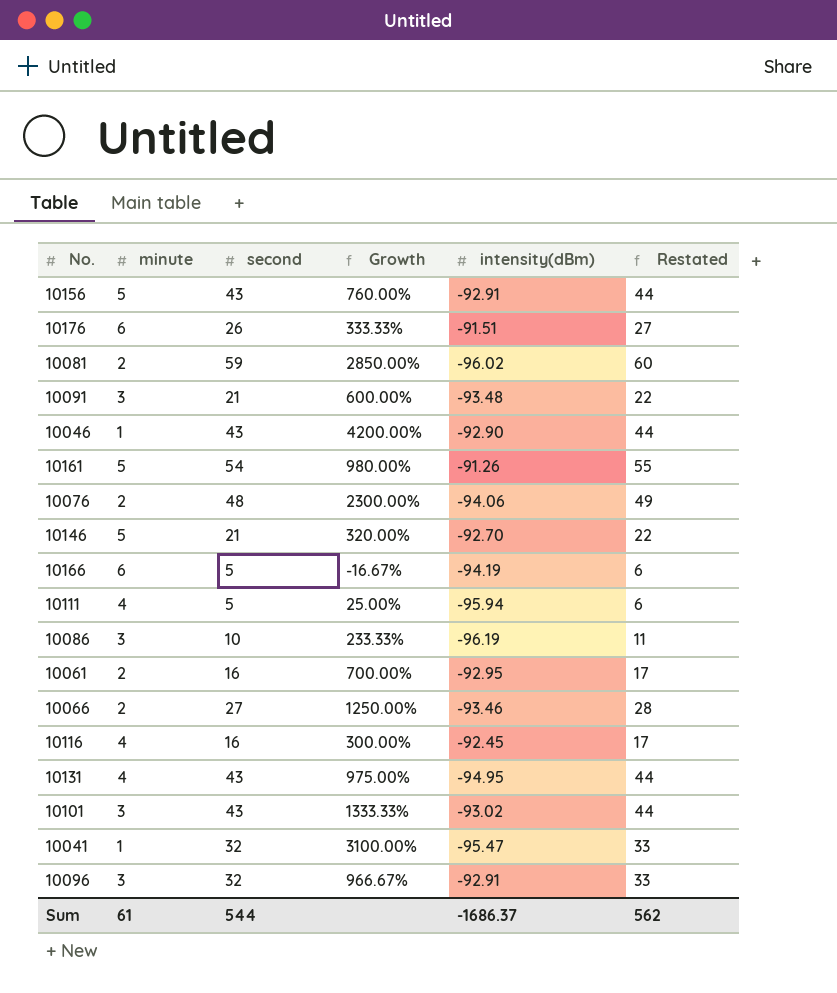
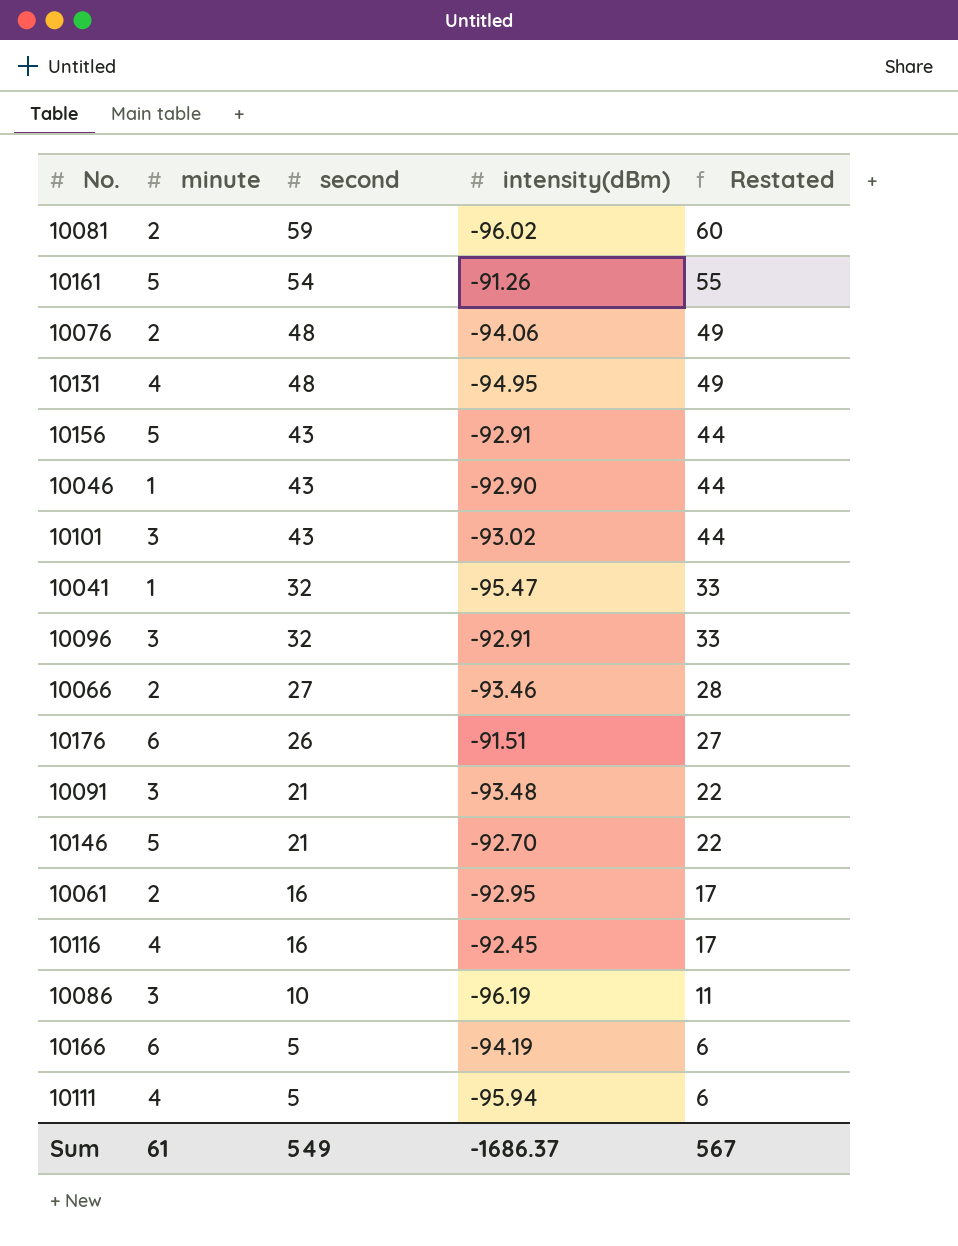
row order: none -> second descending
column Growth | formula: ([second] - [minute]) / [minute] -> none
10131 | second: 43 -> 48
10131 | Restated: 44 -> 49
Sum | second: 544 -> 549
Sum | Restated: 562 -> 567

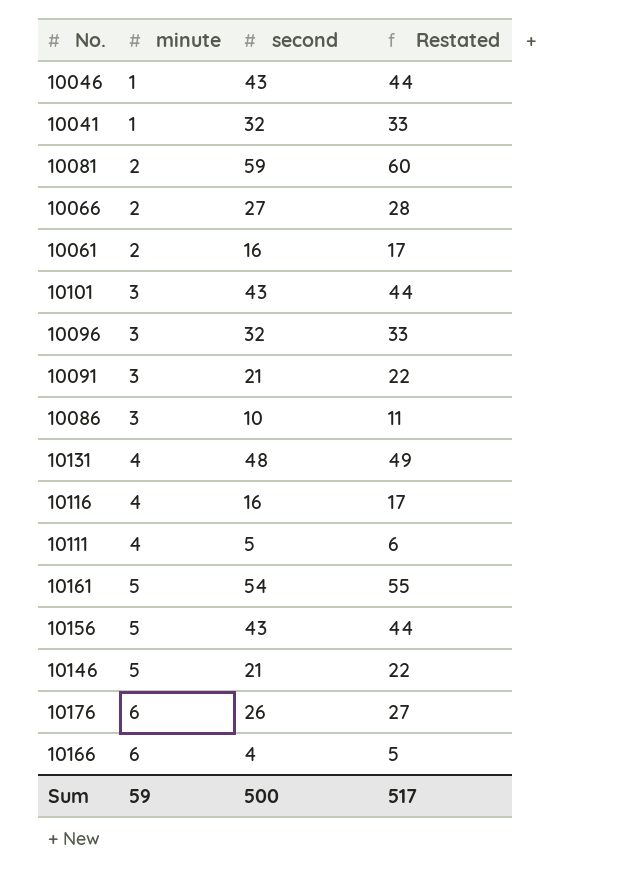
row order: second descending -> minute ascending
column intensity(dBm) | position: 4 -> none
row 10076: 2 | 48 | -94.06 | 49 -> none
10166 | second: 5 -> 4
10166 | Restated: 6 -> 5
Sum | minute: 61 -> 59
Sum | second: 549 -> 500
Sum | Restated: 567 -> 517

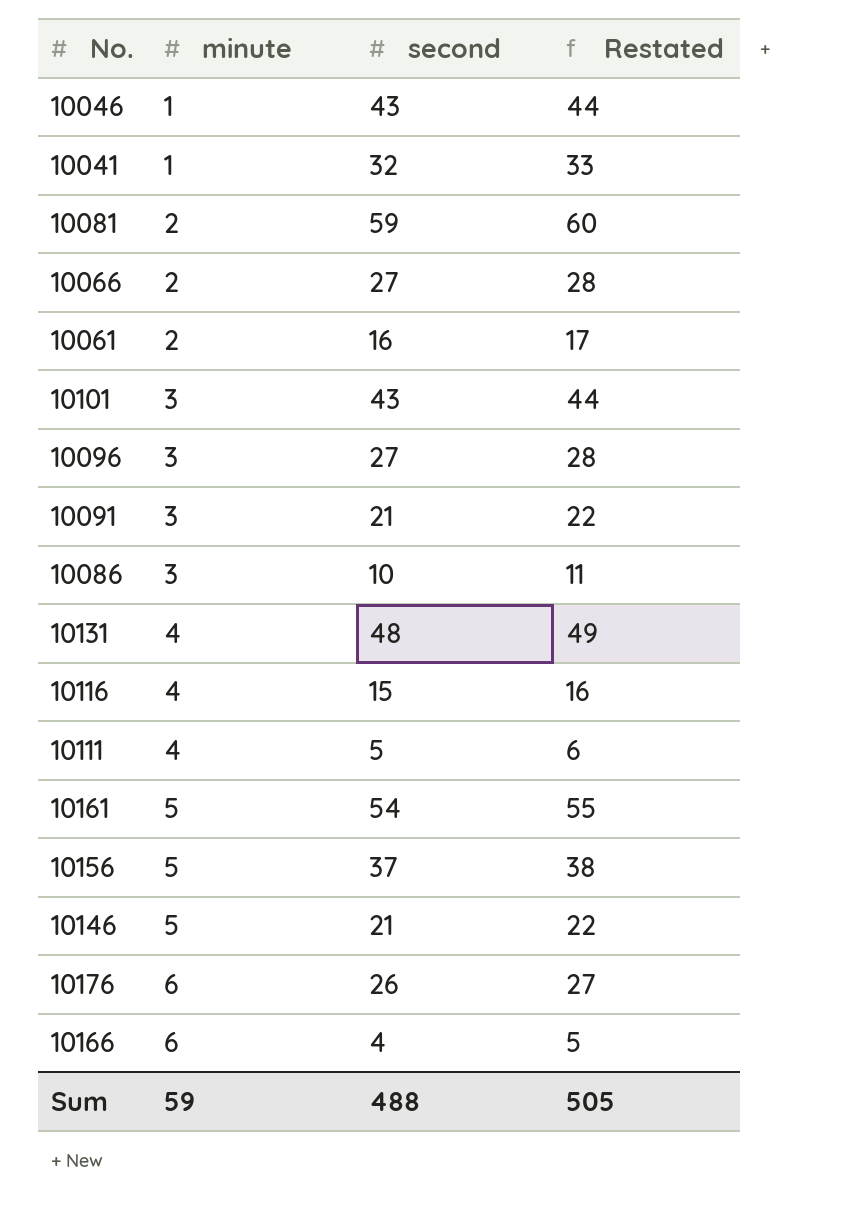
10096 | second: 32 -> 27
10096 | Restated: 33 -> 28
10116 | second: 16 -> 15
10116 | Restated: 17 -> 16
10156 | second: 43 -> 37
10156 | Restated: 44 -> 38
Sum | second: 500 -> 488
Sum | Restated: 517 -> 505

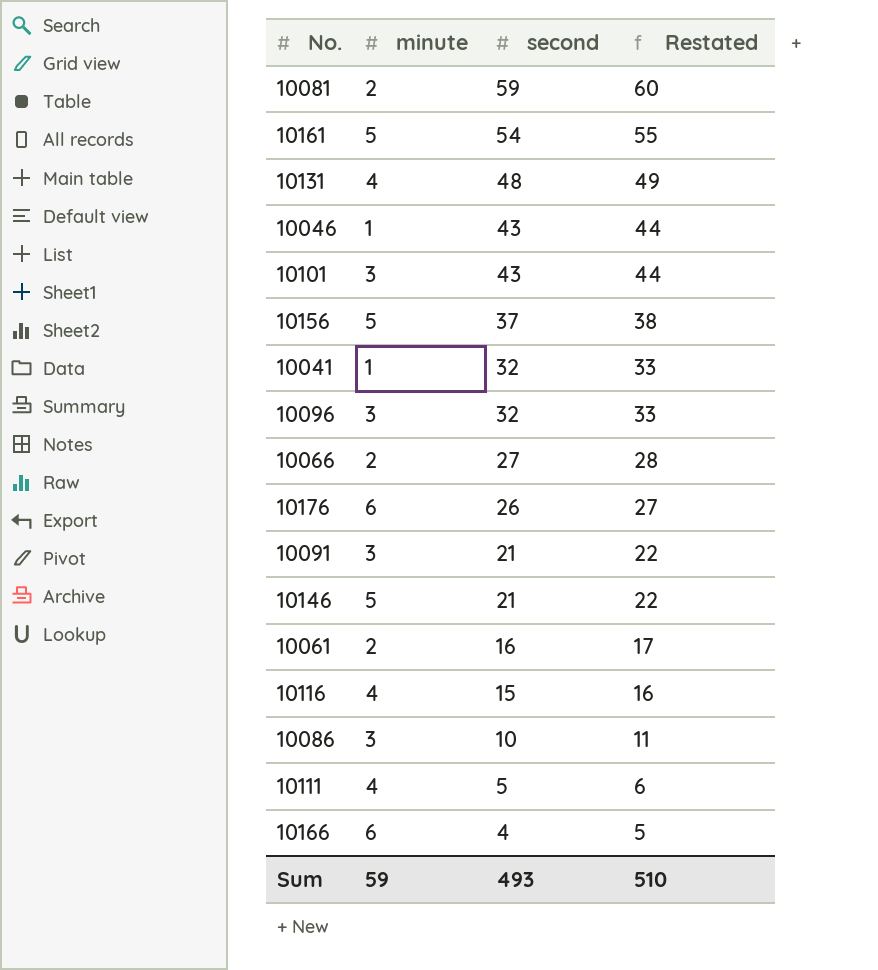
row order: minute ascending -> second descending
10096 | second: 27 -> 32
10096 | Restated: 28 -> 33
Sum | second: 488 -> 493
Sum | Restated: 505 -> 510

